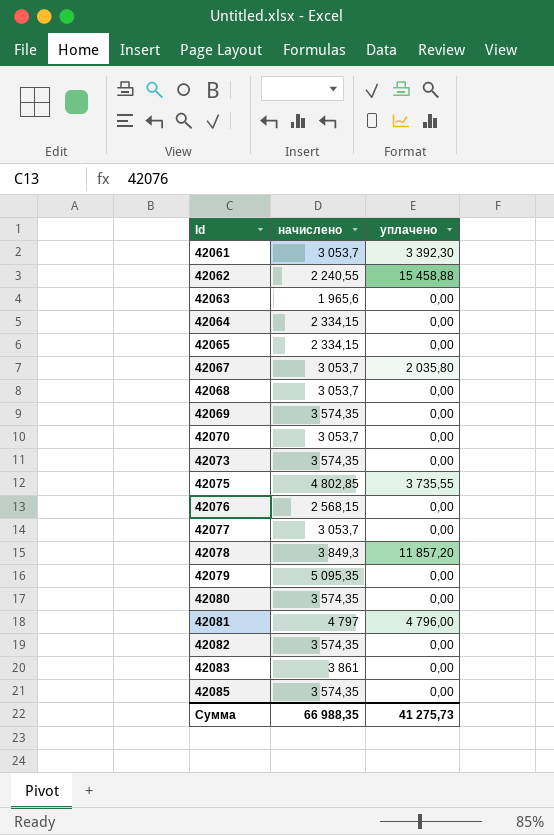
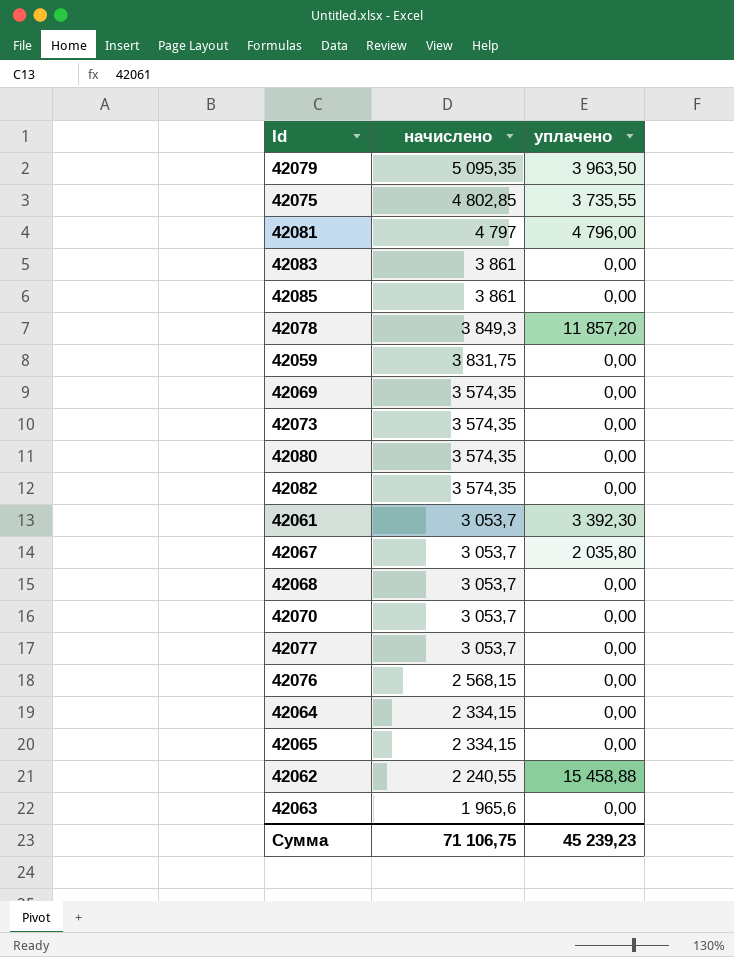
row order: Id ascending -> начислено descending
42079 | уплачено: 0,00 -> 3 963,50
42085 | начислено: 3 574,35 -> 3 861
row 42059: none -> 3 831,75 | 0,00
Сумма | начислено: 66 988,35 -> 71 106,75
Сумма | уплачено: 41 275,73 -> 45 239,23

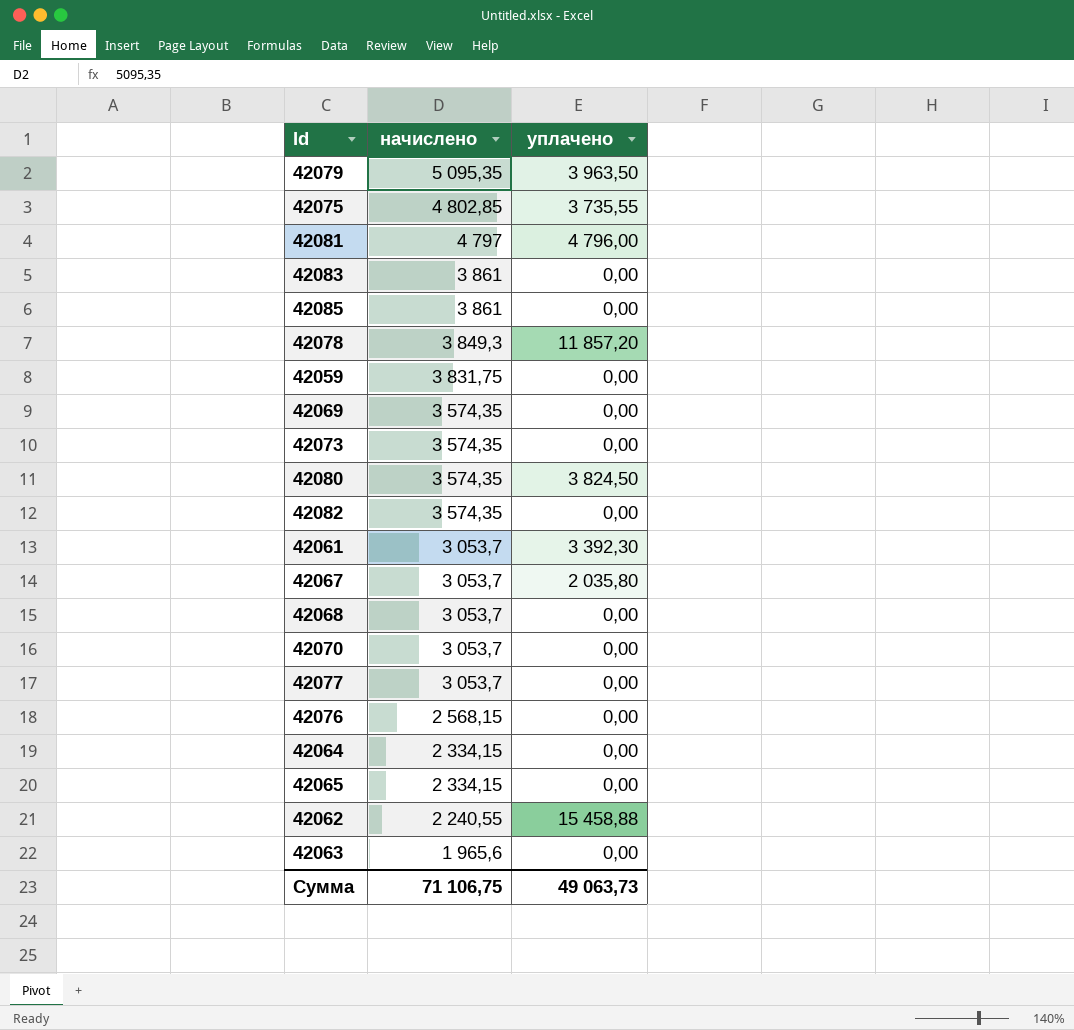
42080 | уплачено: 0,00 -> 3 824,50
Сумма | уплачено: 45 239,23 -> 49 063,73

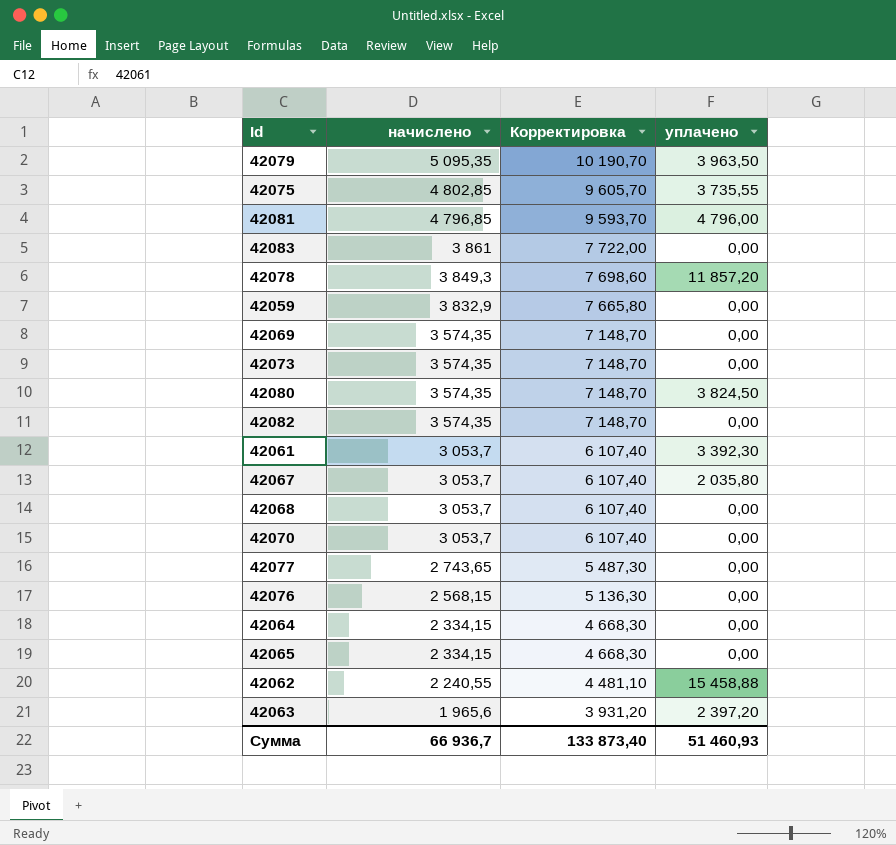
column Корректировка | formula: none -> [начислено] * 2
row 42085: 3 861 | 0,00 -> none
42081 | начислено: 4 797 -> 4 796,85
42059 | начислено: 3 831,75 -> 3 832,9
42077 | начислено: 3 053,7 -> 2 743,65
42063 | уплачено: 0,00 -> 2 397,20
Сумма | начислено: 71 106,75 -> 66 936,7
Сумма | уплачено: 49 063,73 -> 51 460,93

